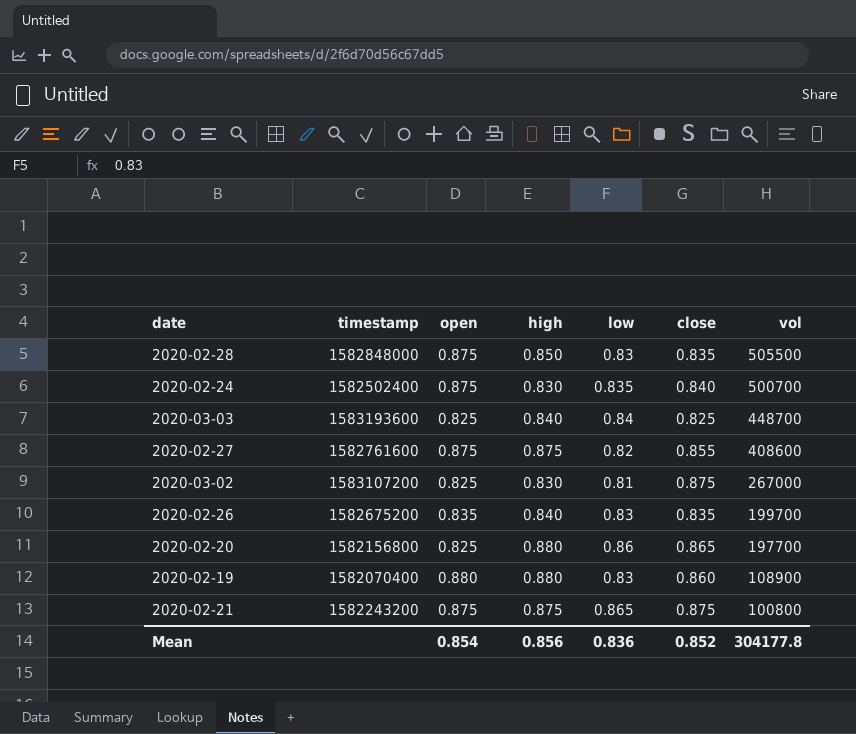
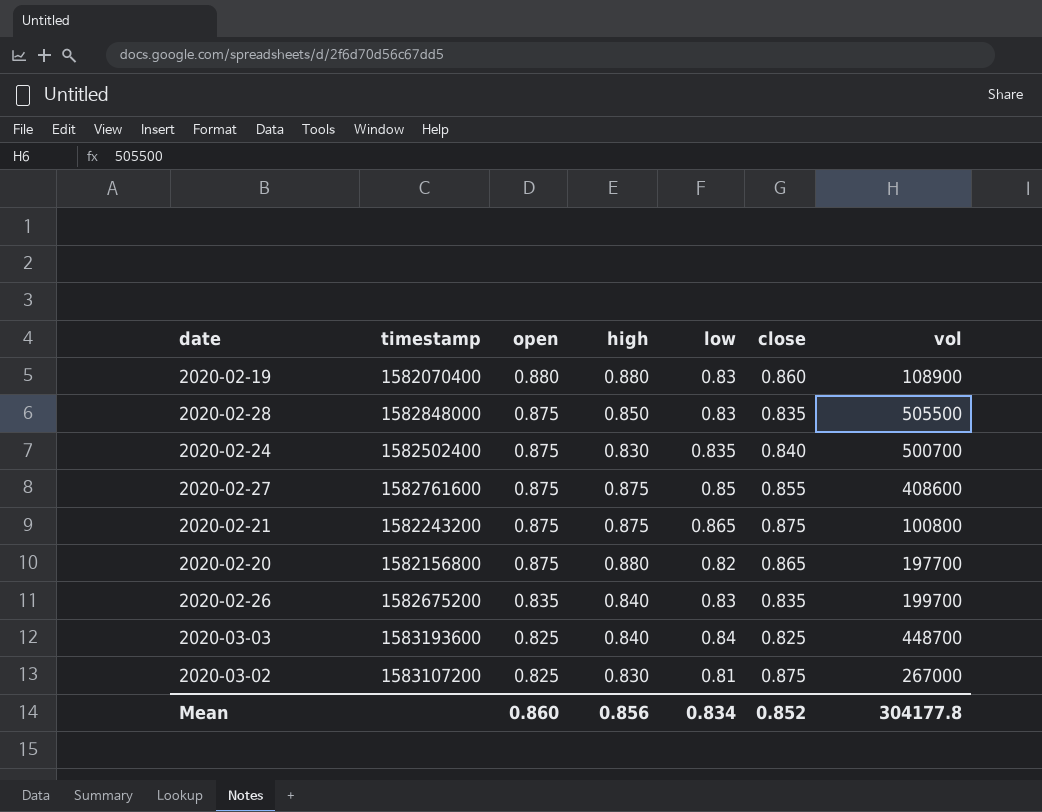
row order: vol descending -> open descending
2020-02-27 | low: 0.82 -> 0.85
2020-02-20 | open: 0.825 -> 0.875
2020-02-20 | low: 0.86 -> 0.82
Mean | open: 0.854 -> 0.860
Mean | low: 0.836 -> 0.834

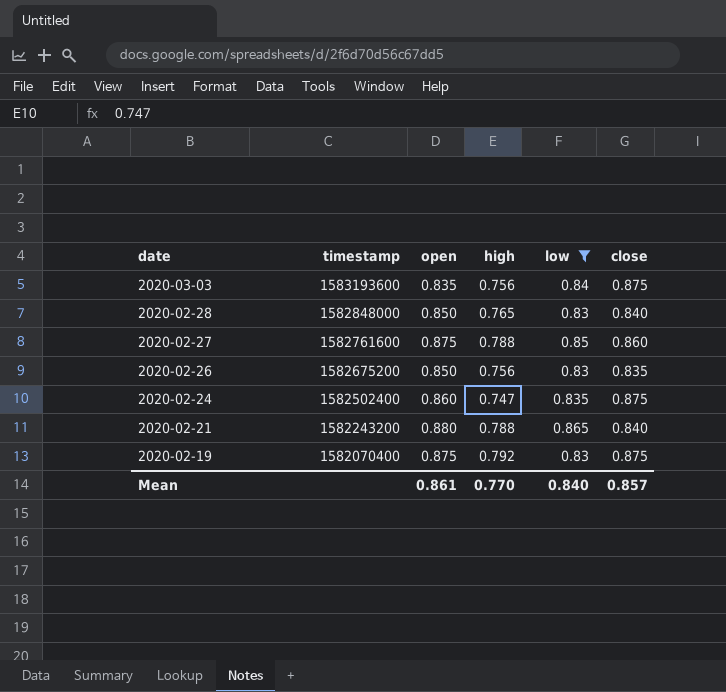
filter: none -> low >= 0.83
row order: open descending -> date descending
column vol | position: 7 -> none
2020-03-03 | open: 0.825 -> 0.835
2020-03-03 | high: 0.840 -> 0.756
2020-03-03 | close: 0.825 -> 0.875
2020-02-28 | open: 0.875 -> 0.850
2020-02-28 | high: 0.850 -> 0.765
2020-02-28 | close: 0.835 -> 0.840
2020-02-27 | high: 0.875 -> 0.788
2020-02-27 | close: 0.855 -> 0.860
2020-02-26 | open: 0.835 -> 0.850
2020-02-26 | high: 0.840 -> 0.756
2020-02-24 | open: 0.875 -> 0.860
2020-02-24 | high: 0.830 -> 0.747
2020-02-24 | close: 0.840 -> 0.875
2020-02-21 | open: 0.875 -> 0.880
2020-02-21 | high: 0.875 -> 0.788
2020-02-21 | close: 0.875 -> 0.840
2020-02-19 | open: 0.880 -> 0.875
2020-02-19 | high: 0.880 -> 0.792
2020-02-19 | close: 0.860 -> 0.875
Mean | open: 0.860 -> 0.861
Mean | high: 0.856 -> 0.770
Mean | low: 0.834 -> 0.840
Mean | close: 0.852 -> 0.857

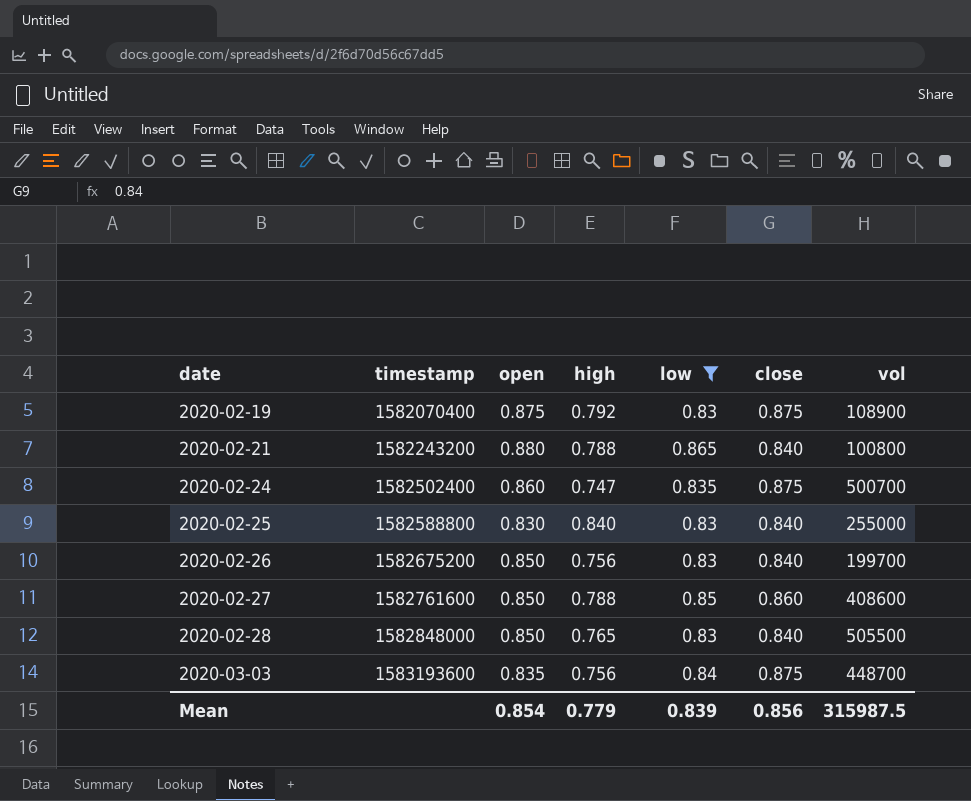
row order: date descending -> date ascending
column vol | position: none -> 7
row 2020-02-25: none -> 1582588800 | 0.830 | 0.840 | 0.83 | 0.840 | 255000
2020-02-26 | close: 0.835 -> 0.840
2020-02-27 | open: 0.875 -> 0.850
Mean | open: 0.861 -> 0.854
Mean | high: 0.770 -> 0.779
Mean | low: 0.840 -> 0.839
Mean | close: 0.857 -> 0.856

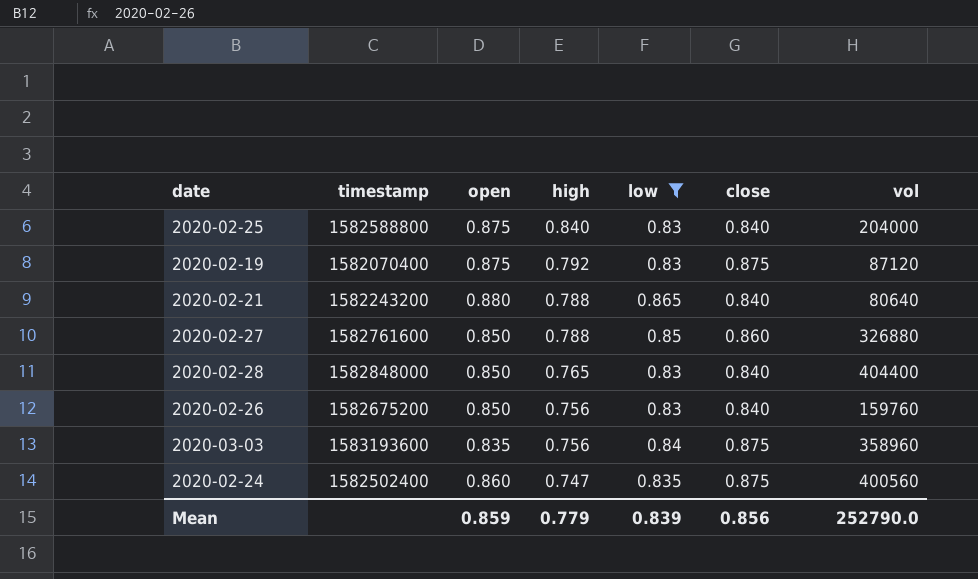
row order: date ascending -> high descending
2020-02-25 | open: 0.830 -> 0.875
2020-02-25 | vol: 255000 -> 204000
2020-02-19 | vol: 108900 -> 87120
2020-02-21 | vol: 100800 -> 80640
2020-02-27 | vol: 408600 -> 326880
2020-02-28 | vol: 505500 -> 404400
2020-02-26 | vol: 199700 -> 159760
2020-03-03 | vol: 448700 -> 358960
2020-02-24 | vol: 500700 -> 400560
Mean | open: 0.854 -> 0.859
Mean | vol: 315987.5 -> 252790.0

